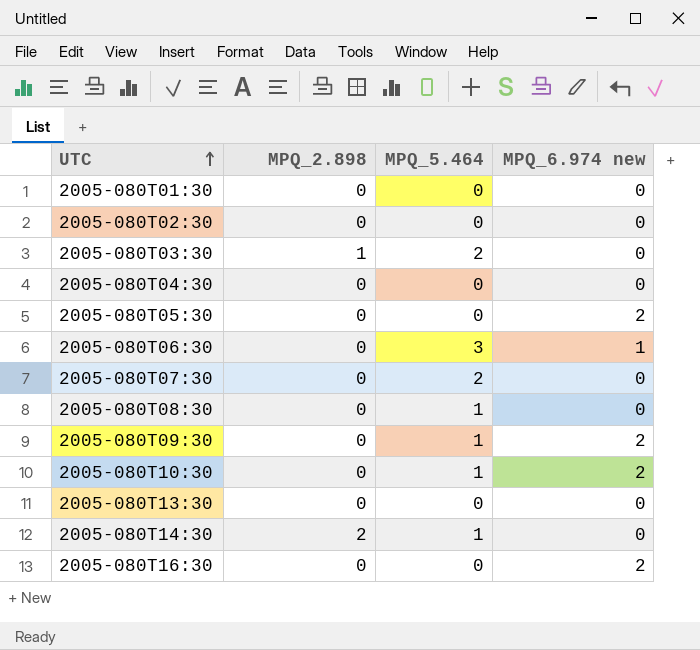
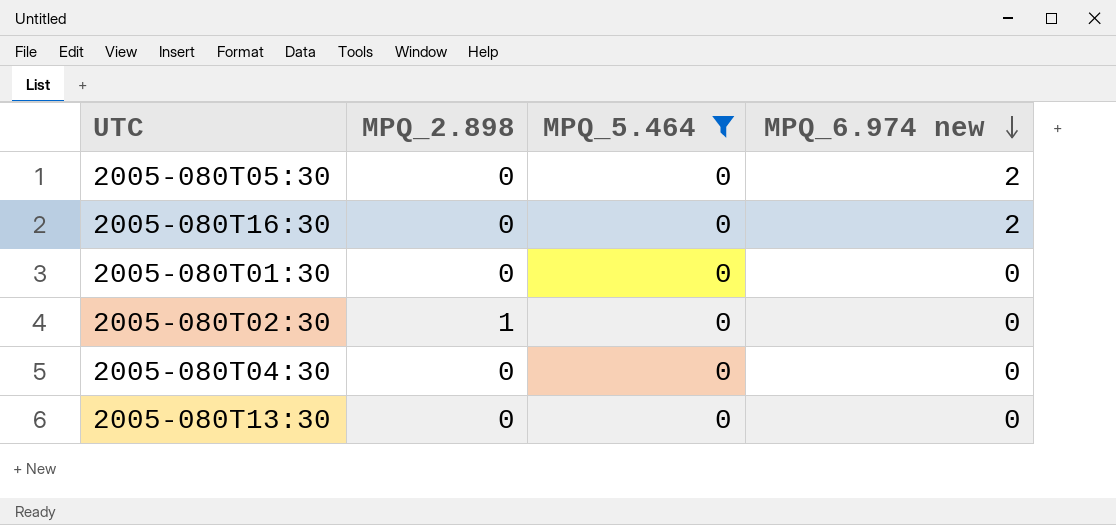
filter: none -> MPQ_5.464 = 0
row order: UTC ascending -> MPQ_6.974 new descending
2005-080T02:30 | MPQ_2.898: 0 -> 1

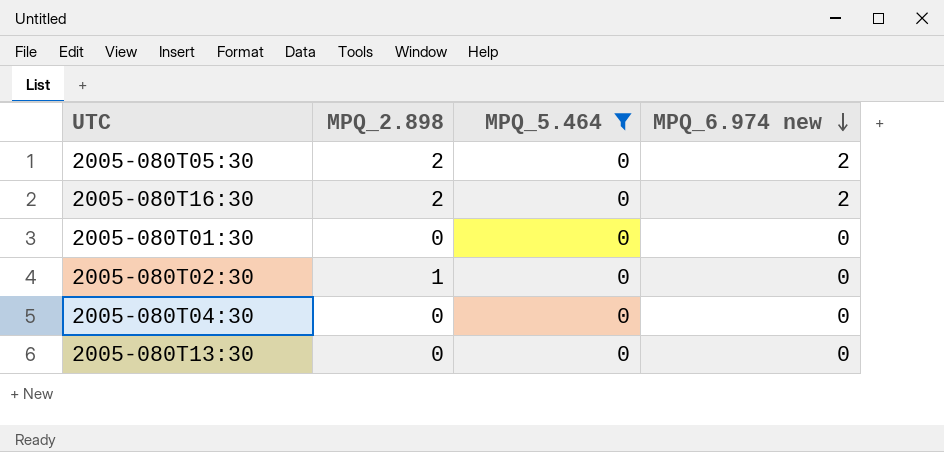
2005-080T05:30 | MPQ_2.898: 0 -> 2
2005-080T16:30 | MPQ_2.898: 0 -> 2

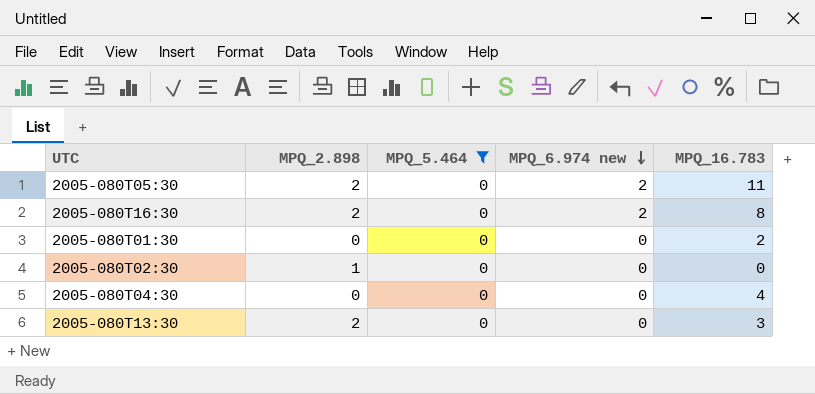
column MPQ_16.783 | position: none -> 5
2005-080T13:30 | MPQ_2.898: 0 -> 2

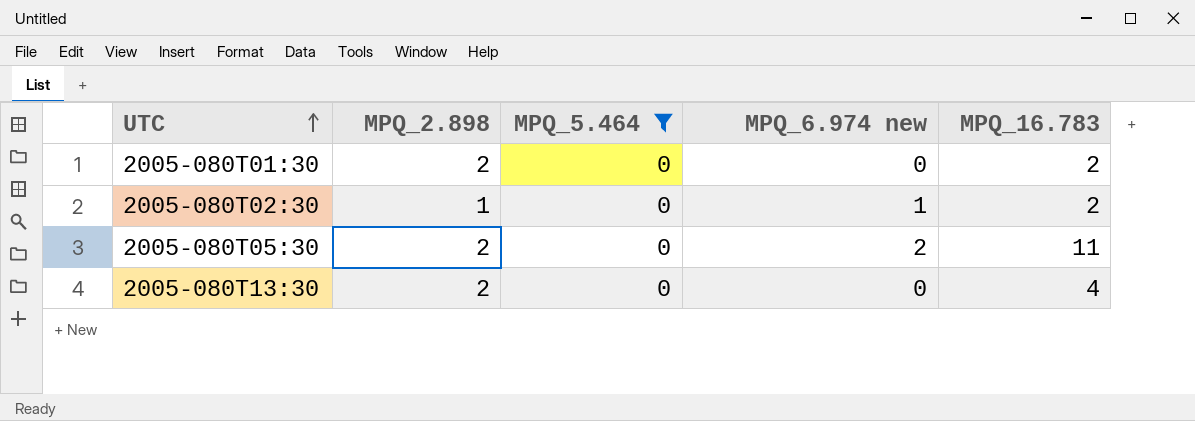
row order: MPQ_6.974 new descending -> UTC ascending
row 2005-080T16:30: 2 | 0 | 2 | 8 -> none
row 2005-080T04:30: 0 | 0 | 0 | 4 -> none
2005-080T01:30 | MPQ_2.898: 0 -> 2
2005-080T02:30 | MPQ_6.974 new: 0 -> 1
2005-080T02:30 | MPQ_16.783: 0 -> 2
2005-080T13:30 | MPQ_16.783: 3 -> 4

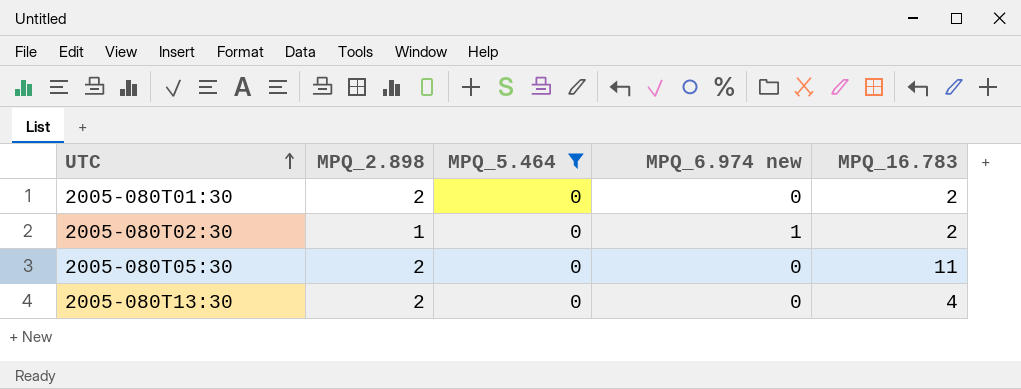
2005-080T05:30 | MPQ_6.974 new: 2 -> 0

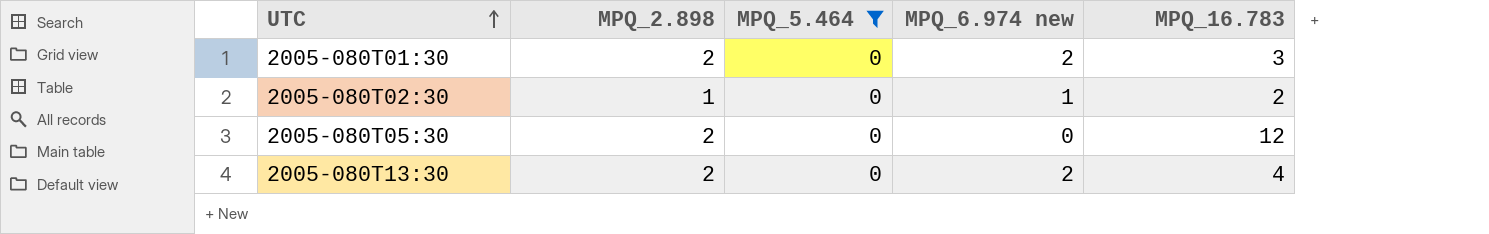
2005-080T01:30 | MPQ_6.974 new: 0 -> 2
2005-080T01:30 | MPQ_16.783: 2 -> 3
2005-080T05:30 | MPQ_16.783: 11 -> 12
2005-080T13:30 | MPQ_6.974 new: 0 -> 2

